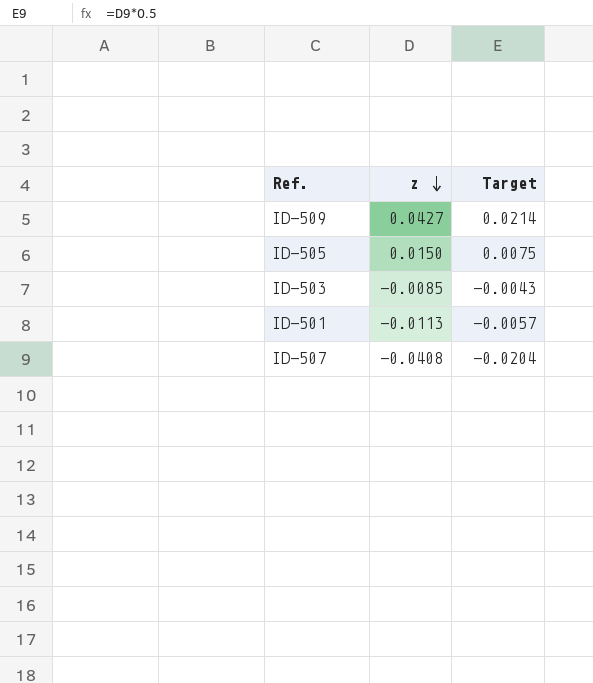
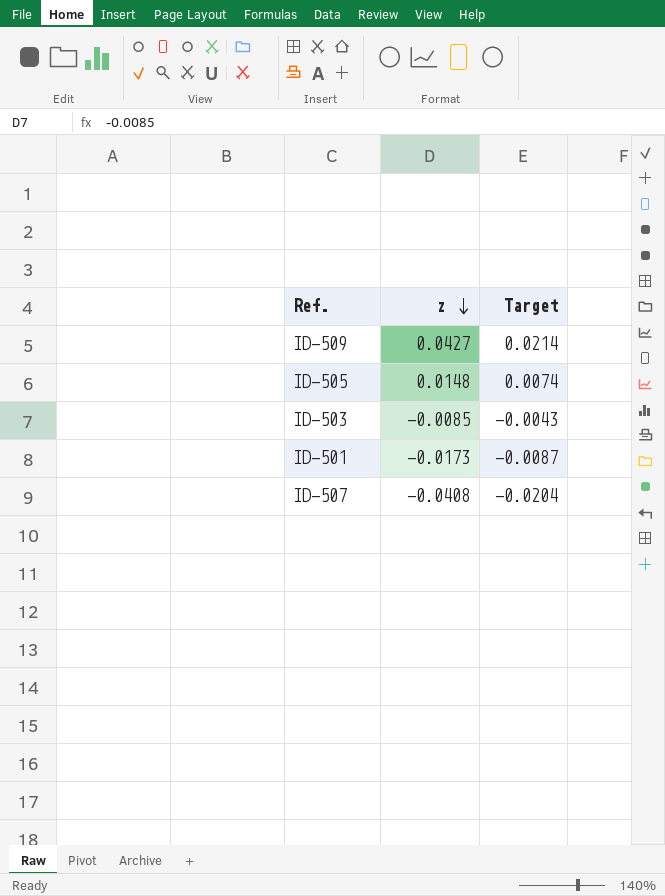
ID-505 | z: 0.0150 -> 0.0148
ID-505 | Target: 0.0075 -> 0.0074
ID-501 | z: -0.0113 -> -0.0173
ID-501 | Target: -0.0057 -> -0.0087

